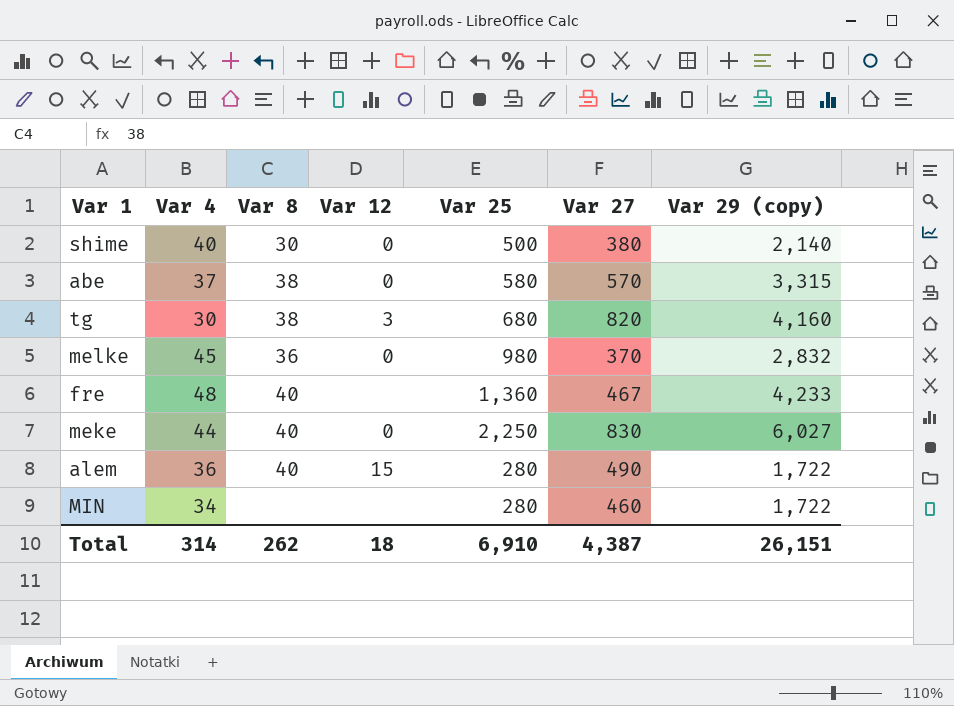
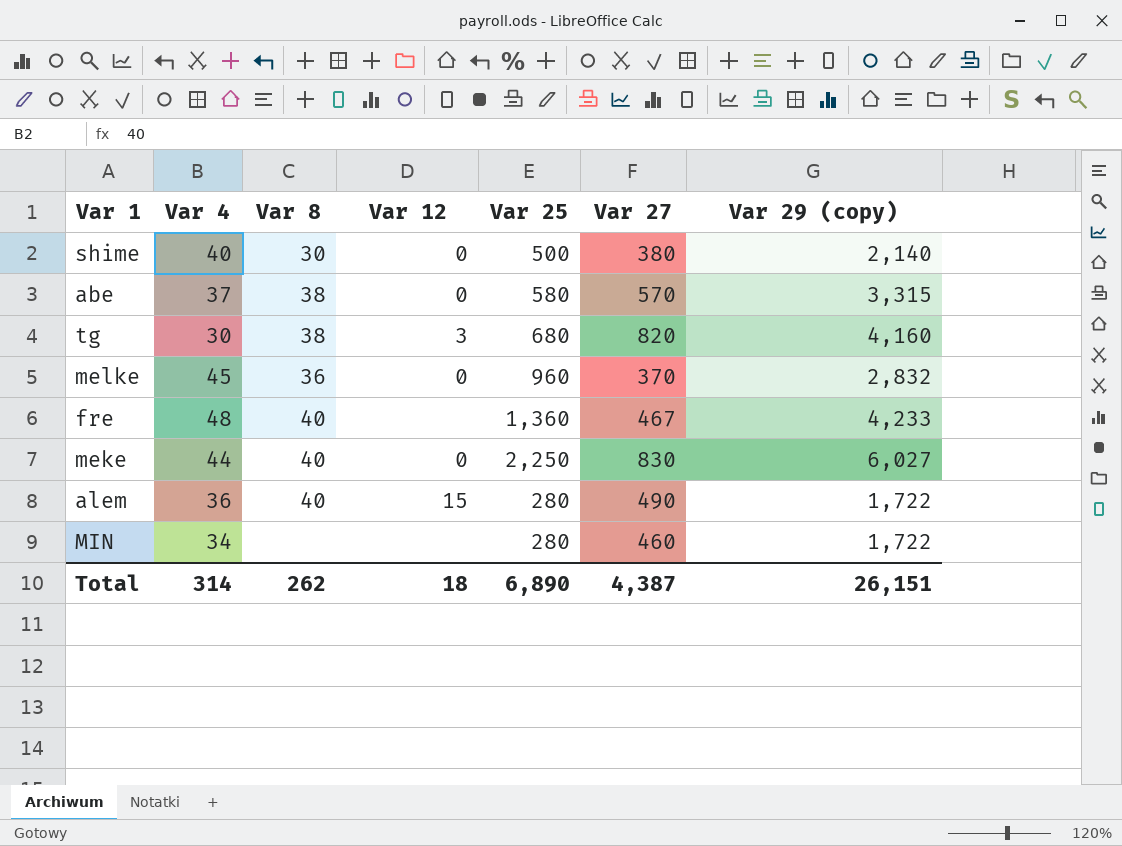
melke | Var 25: 980 -> 960
Total | Var 25: 6,910 -> 6,890

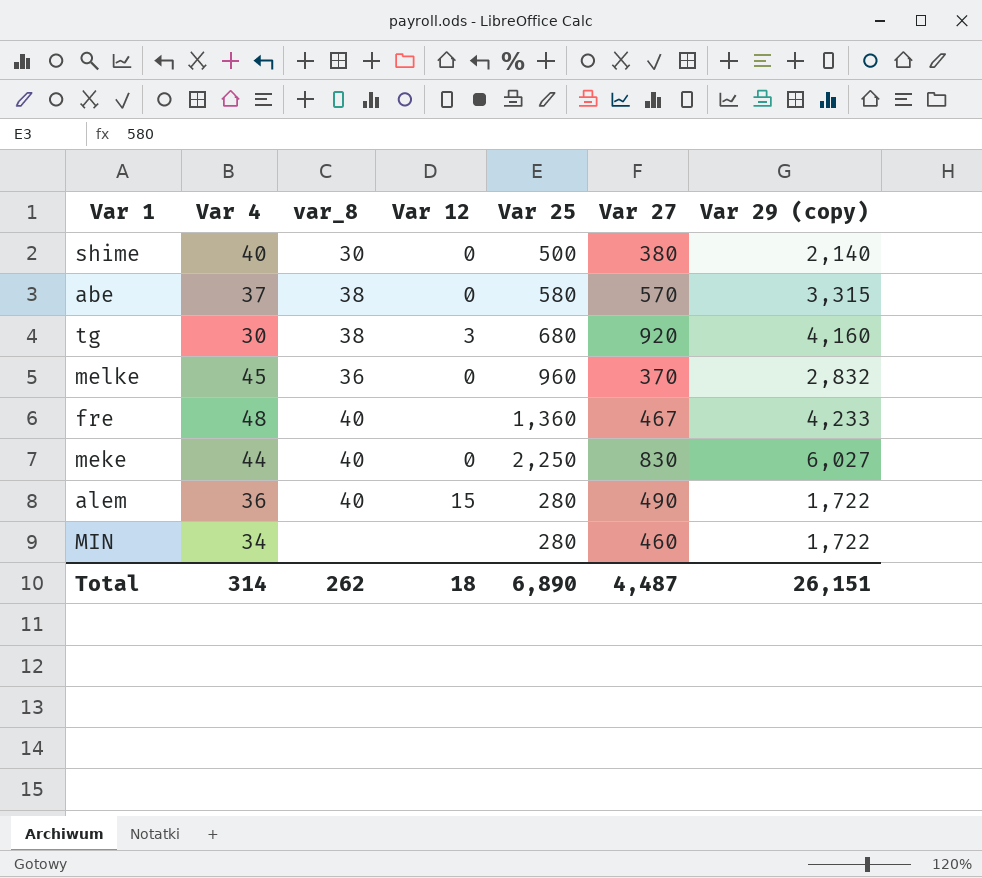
column name: Var 8 -> var_8
tg | Var 27: 820 -> 920
Total | Var 27: 4,387 -> 4,487

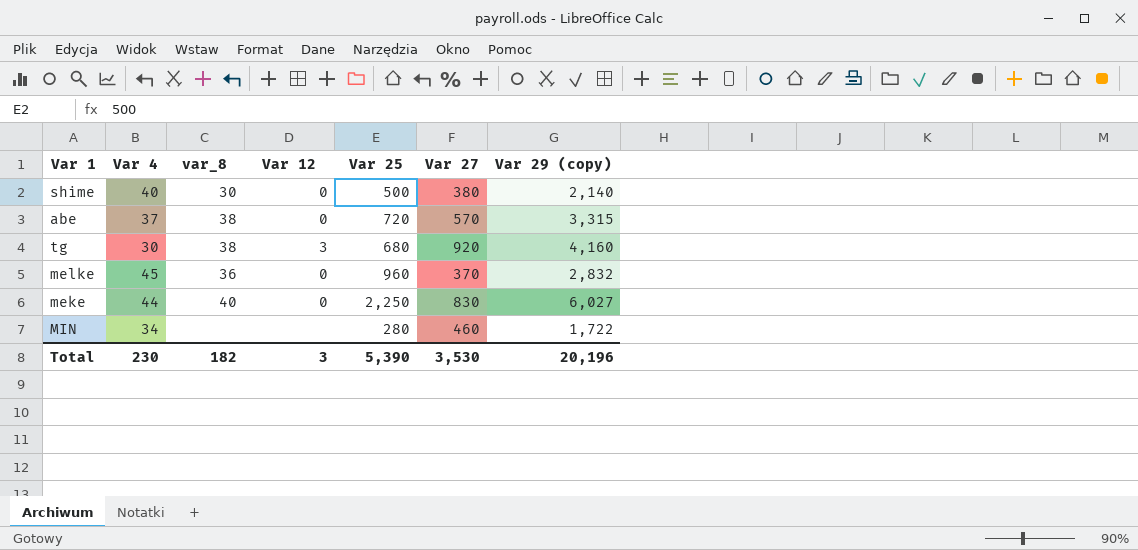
row fre: 48 | 40 | none | 1,360 | 467 | 4,233 -> none
row alem: 36 | 40 | 15 | 280 | 490 | 1,722 -> none
abe | Var 25: 580 -> 720
Total | Var 4: 314 -> 230
Total | var_8: 262 -> 182
Total | Var 12: 18 -> 3
Total | Var 25: 6,890 -> 5,390
Total | Var 27: 4,487 -> 3,530
Total | Var 29 (copy): 26,151 -> 20,196

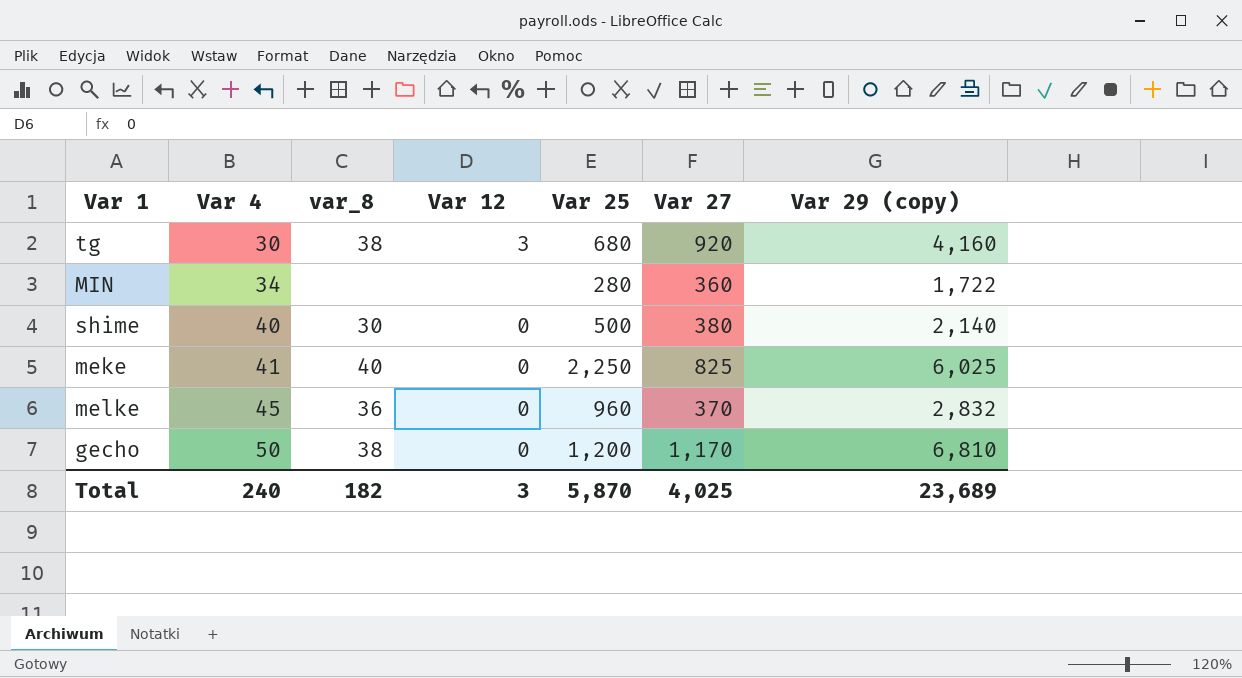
row order: none -> Var 4 ascending
row abe: 37 | 38 | 0 | 720 | 570 | 3,315 -> none
MIN | Var 27: 460 -> 360
meke | Var 4: 44 -> 41
meke | Var 27: 830 -> 825
meke | Var 29 (copy): 6,027 -> 6,025
row gecho: none -> 50 | 38 | 0 | 1,200 | 1,170 | 6,810
Total | Var 4: 230 -> 240
Total | Var 25: 5,390 -> 5,870
Total | Var 27: 3,530 -> 4,025
Total | Var 29 (copy): 20,196 -> 23,689

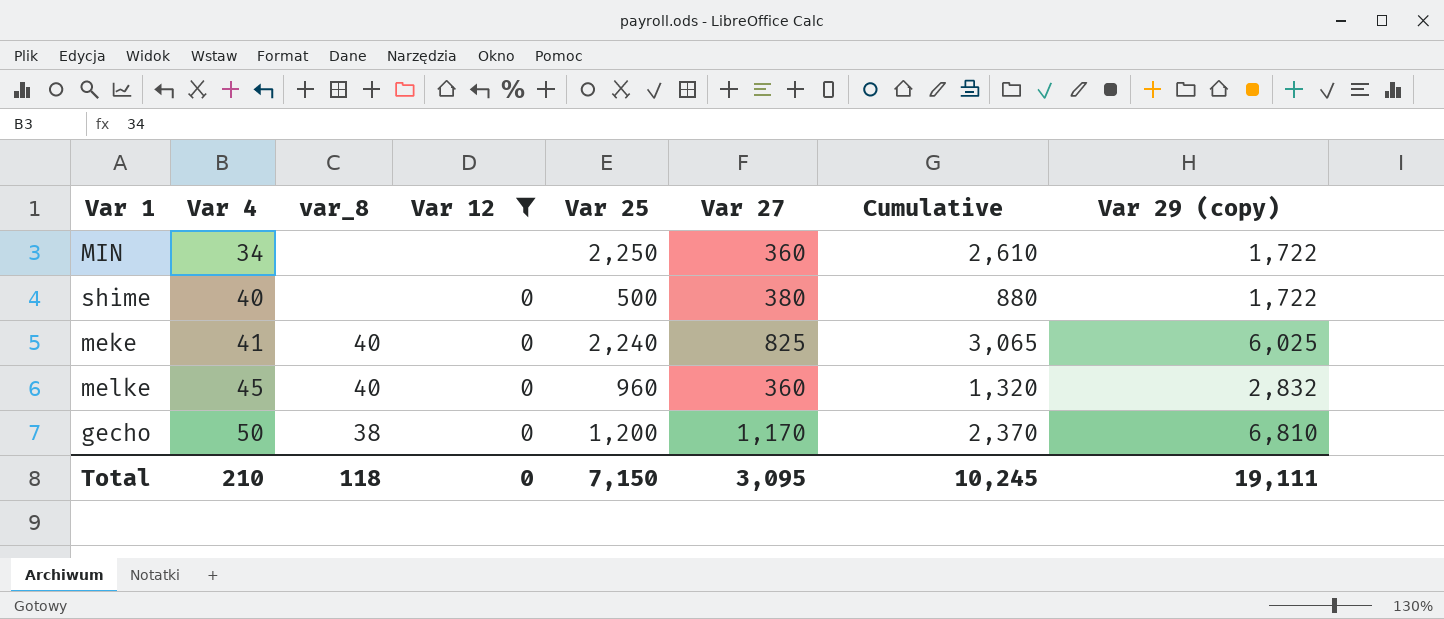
filter: none -> Var 12 != 3
column Cumulative | formula: none -> [Var 25] + [Var 27]
MIN | Var 25: 280 -> 2,250
shime | var_8: 30 -> none
shime | Var 29 (copy): 2,140 -> 1,722
meke | Var 25: 2,250 -> 2,240
melke | var_8: 36 -> 40
melke | Var 27: 370 -> 360
Total | Var 4: 240 -> 210
Total | var_8: 182 -> 118
Total | Var 12: 3 -> 0
Total | Var 25: 5,870 -> 7,150
Total | Var 27: 4,025 -> 3,095
Total | Var 29 (copy): 23,689 -> 19,111

